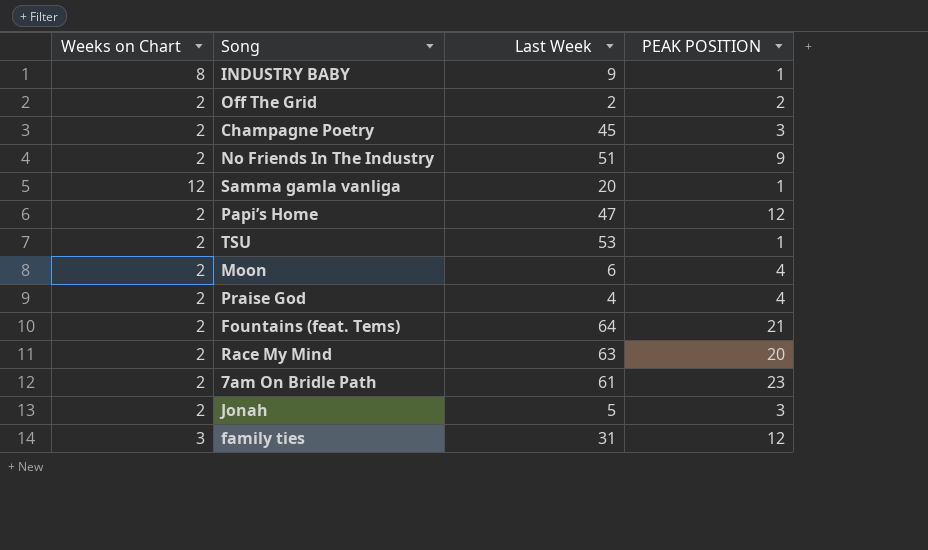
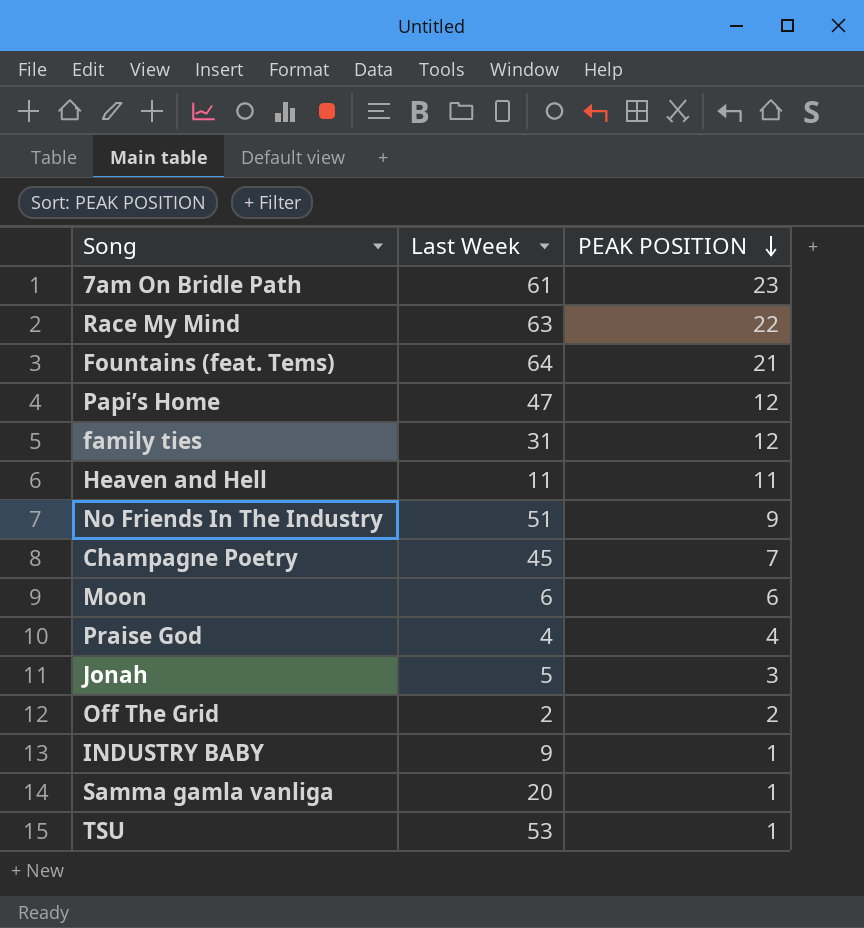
row order: none -> PEAK POSITION descending
column Weeks on Chart | position: 1 -> none
Race My Mind | PEAK POSITION: 20 -> 22
row Heaven and Hell: none -> 11 | 11
Champagne Poetry | PEAK POSITION: 3 -> 7
Moon | PEAK POSITION: 4 -> 6

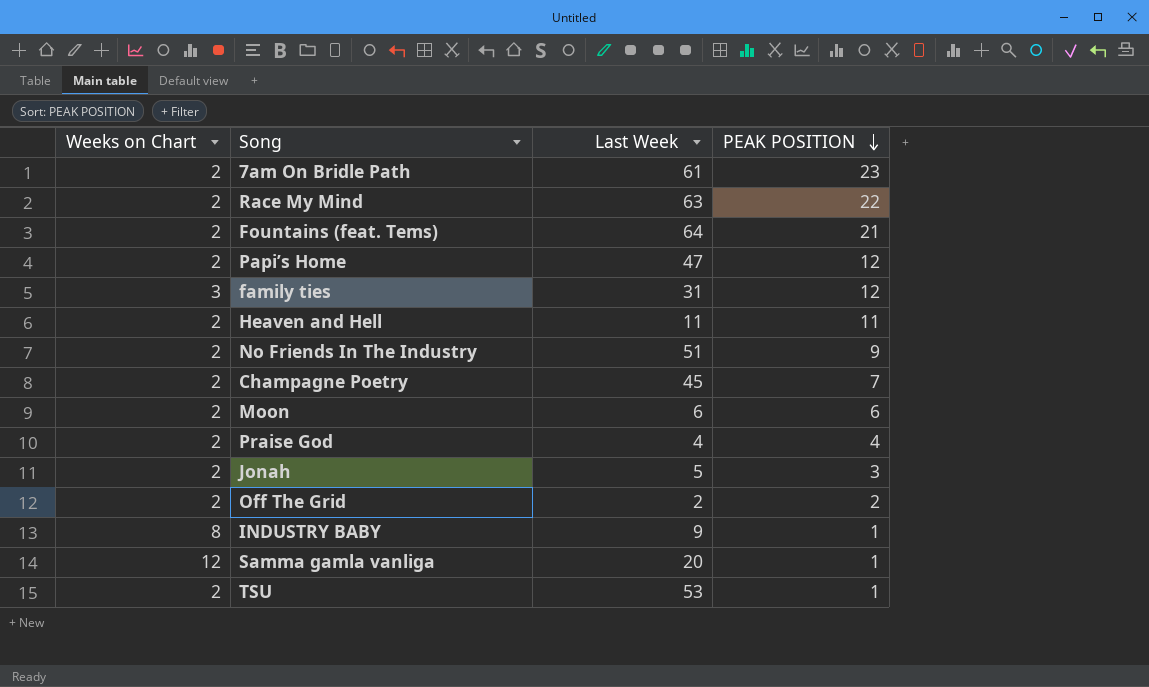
column Weeks on Chart | position: none -> 1

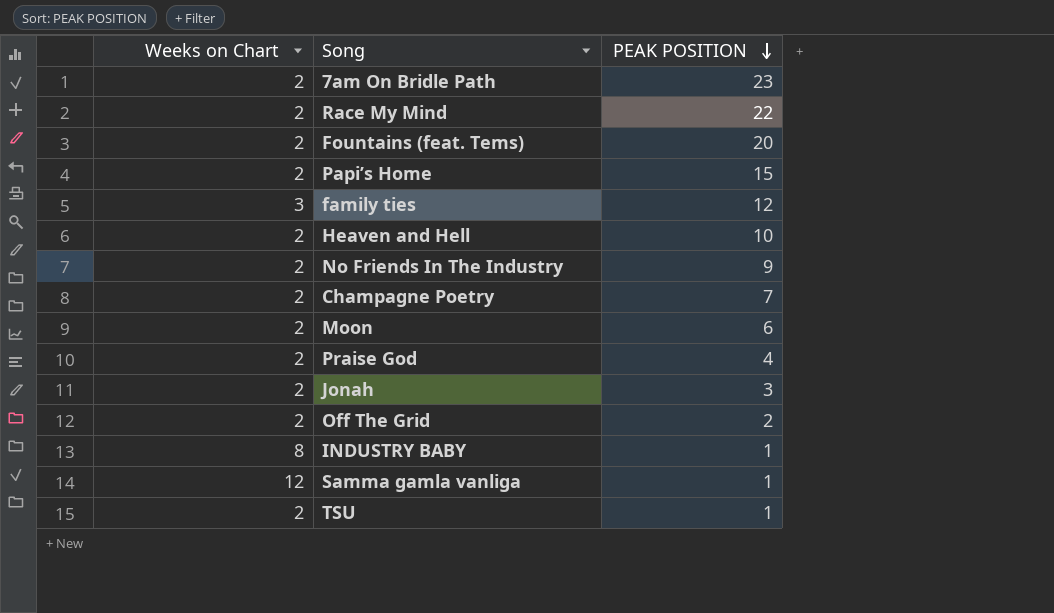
column Last Week | position: 3 -> none
Fountains (feat. Tems) | PEAK POSITION: 21 -> 20
Papi’s Home | PEAK POSITION: 12 -> 15
Heaven and Hell | PEAK POSITION: 11 -> 10

